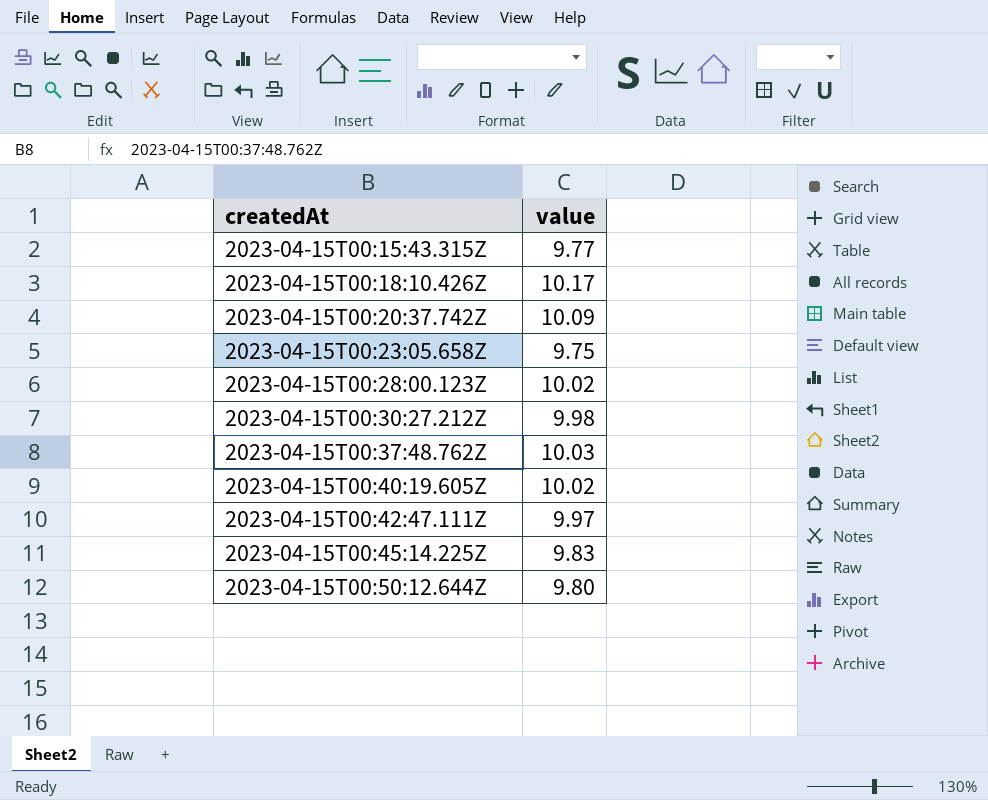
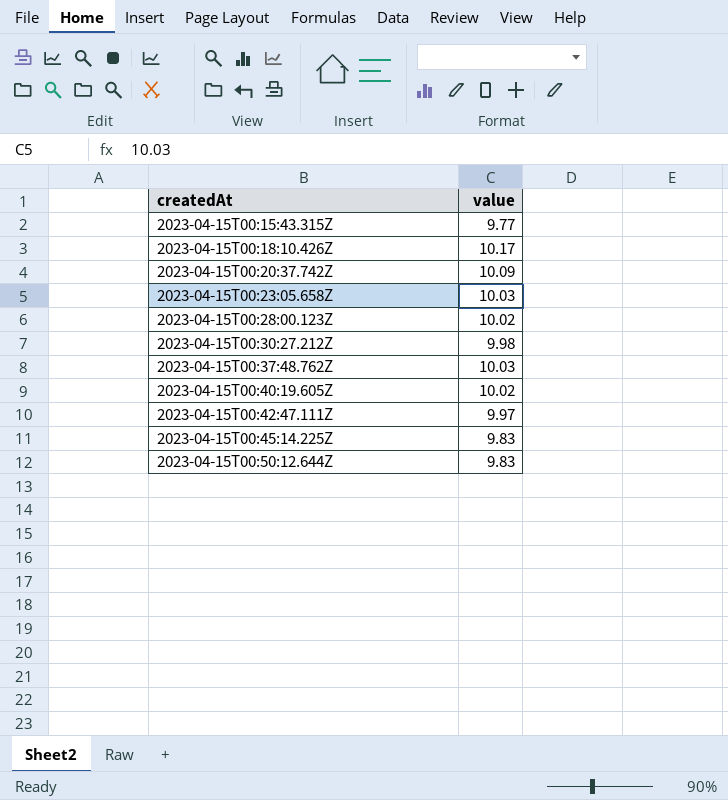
2023-04-15T00:23:05.658Z | value: 9.75 -> 10.03
2023-04-15T00:50:12.644Z | value: 9.80 -> 9.83

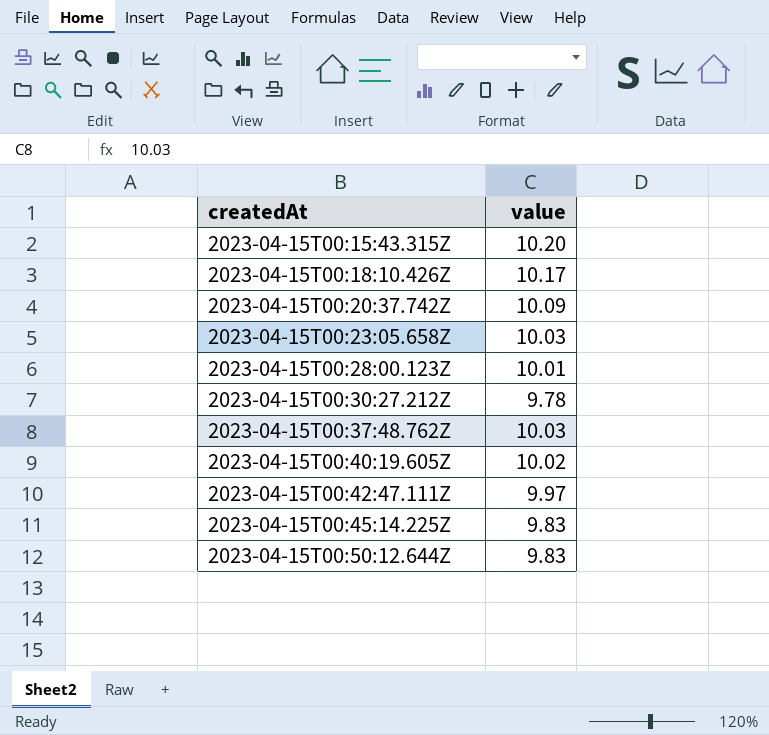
2023-04-15T00:15:43.315Z | value: 9.77 -> 10.20
2023-04-15T00:28:00.123Z | value: 10.02 -> 10.01
2023-04-15T00:30:27.212Z | value: 9.98 -> 9.78

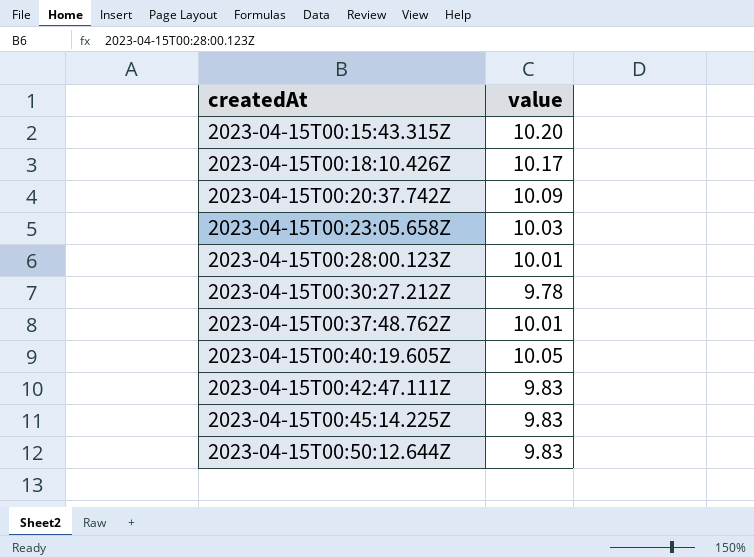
2023-04-15T00:37:48.762Z | value: 10.03 -> 10.01
2023-04-15T00:40:19.605Z | value: 10.02 -> 10.05
2023-04-15T00:42:47.111Z | value: 9.97 -> 9.83

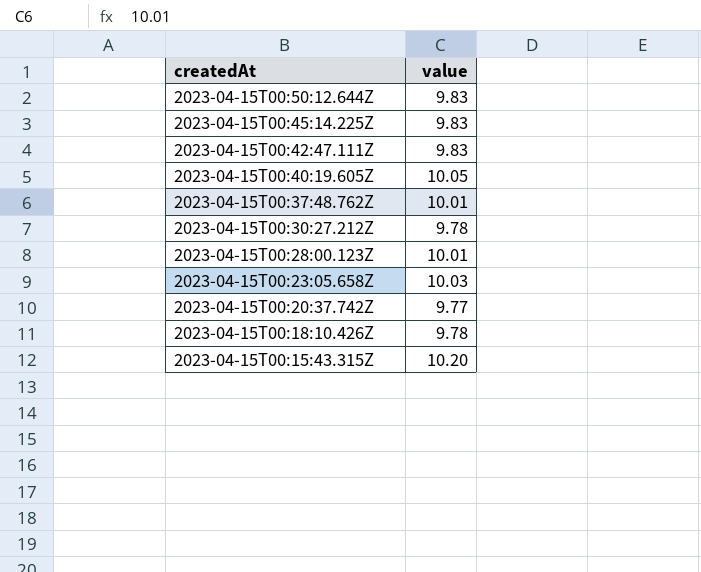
row order: createdAt ascending -> createdAt descending
2023-04-15T00:20:37.742Z | value: 10.09 -> 9.77
2023-04-15T00:18:10.426Z | value: 10.17 -> 9.78

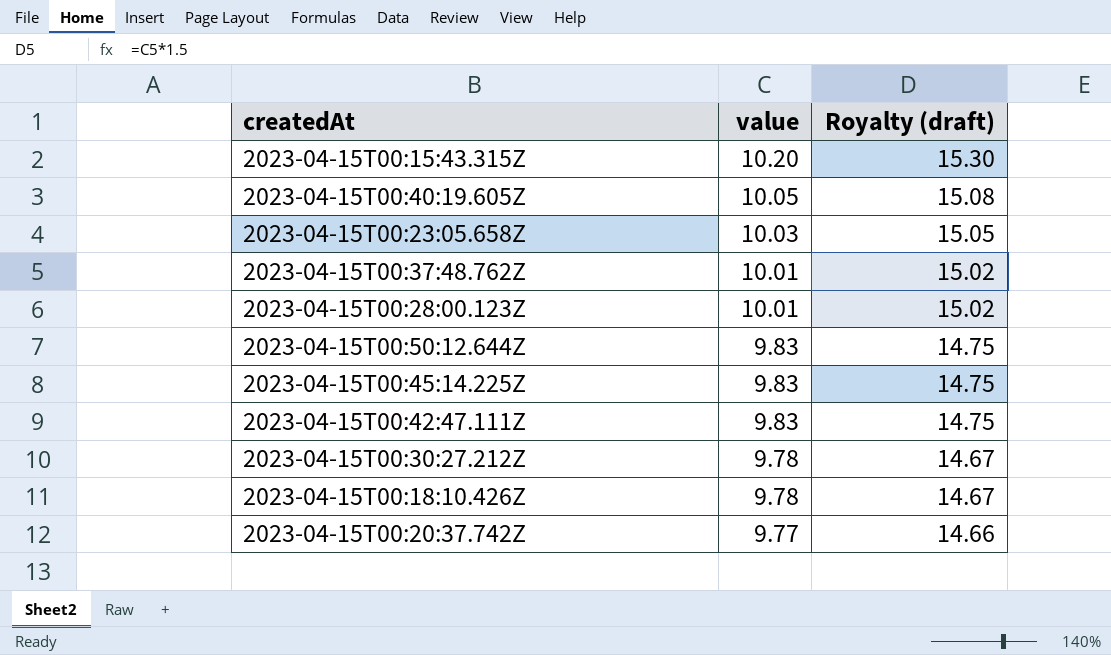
row order: createdAt descending -> value descending
column Royalty (draft) | formula: none -> [value] * 1.5

